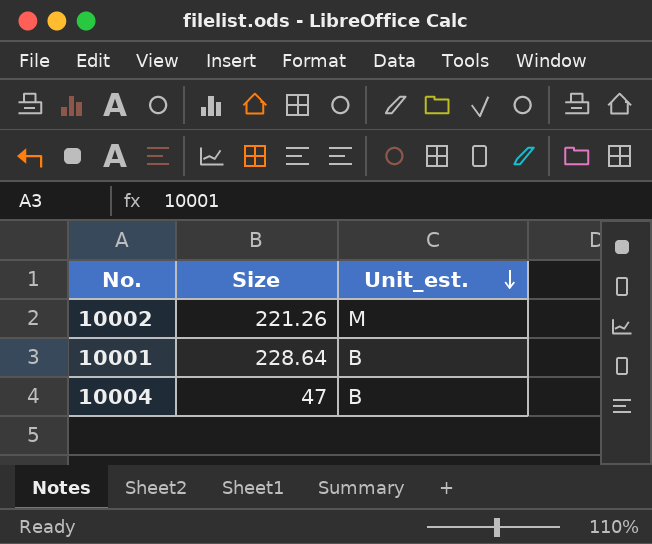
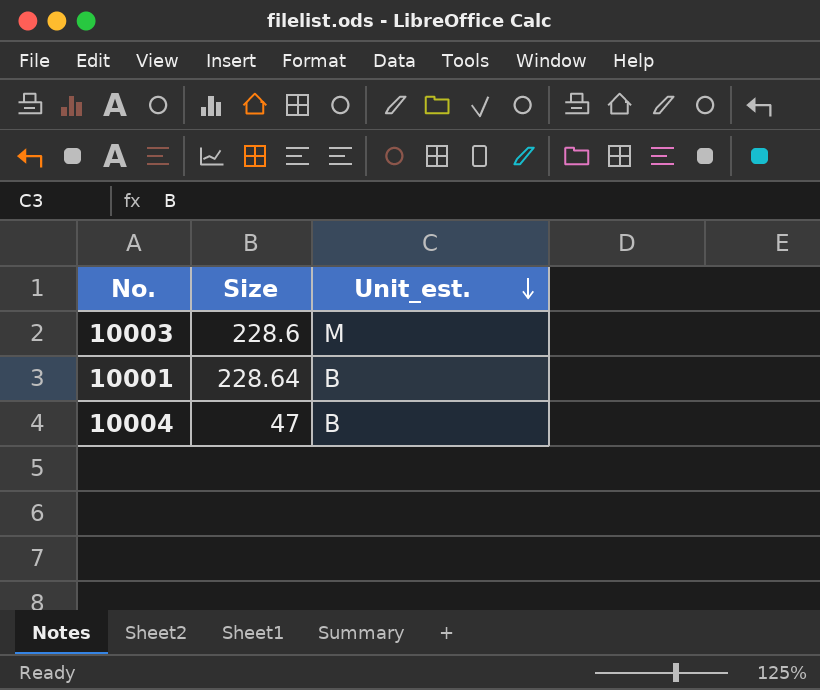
row 10002: 221.26 | M -> none
row 10003: none -> 228.6 | M

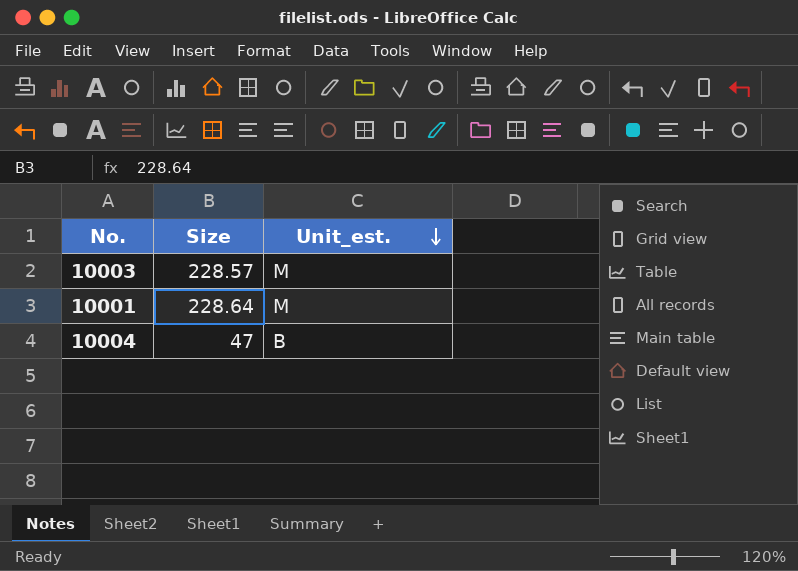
10003 | Size: 228.6 -> 228.57
10001 | Unit_est.: B -> M

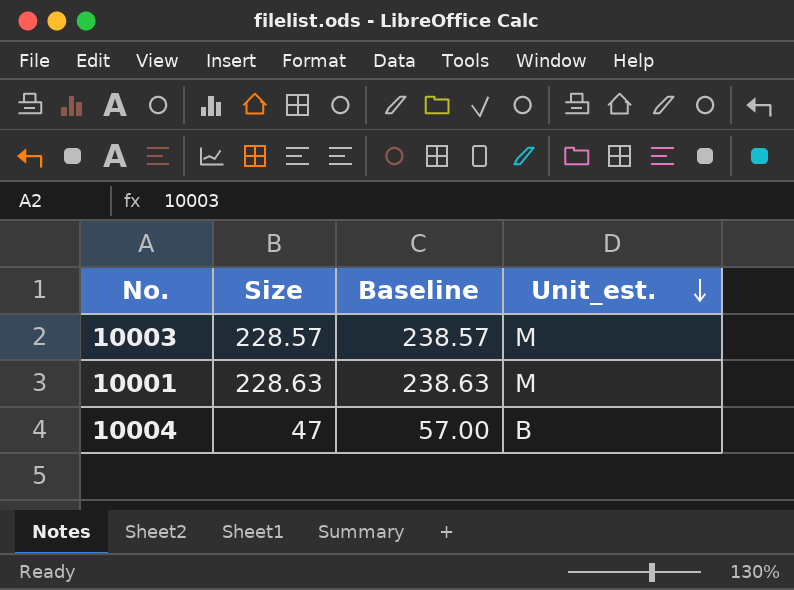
column Baseline | formula: none -> [Size] + 10
10001 | Size: 228.64 -> 228.63

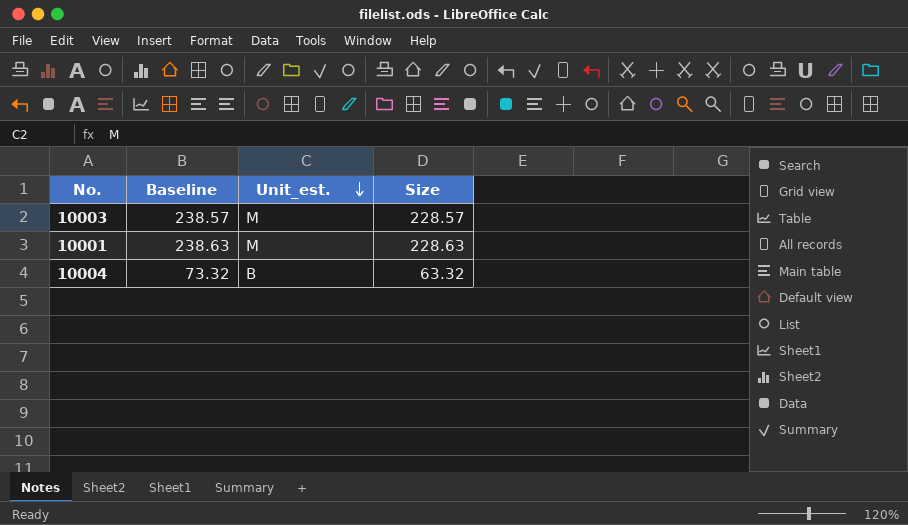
column Size | position: 2 -> 4
10004 | Baseline: 57.00 -> 73.32
10004 | Size: 47 -> 63.32

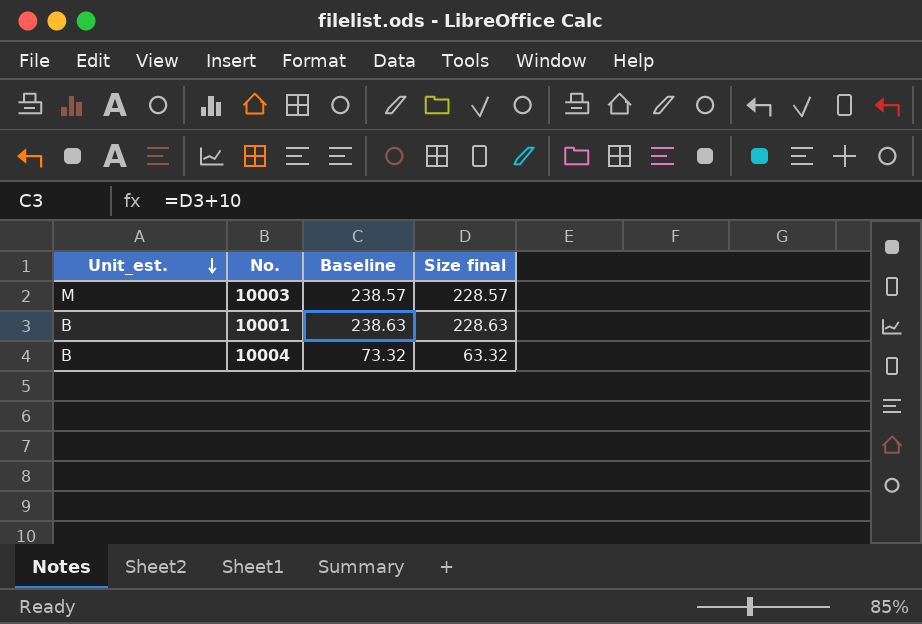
column Unit_est. | position: 3 -> 1
column name: Size -> Size final
10001 | Unit_est.: M -> B

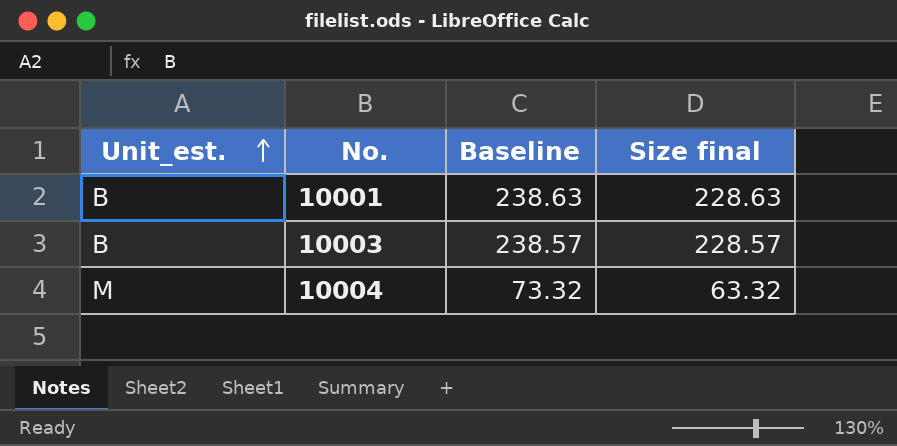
row order: Unit_est. descending -> Unit_est. ascending
10003 | Unit_est.: M -> B
10004 | Unit_est.: B -> M

